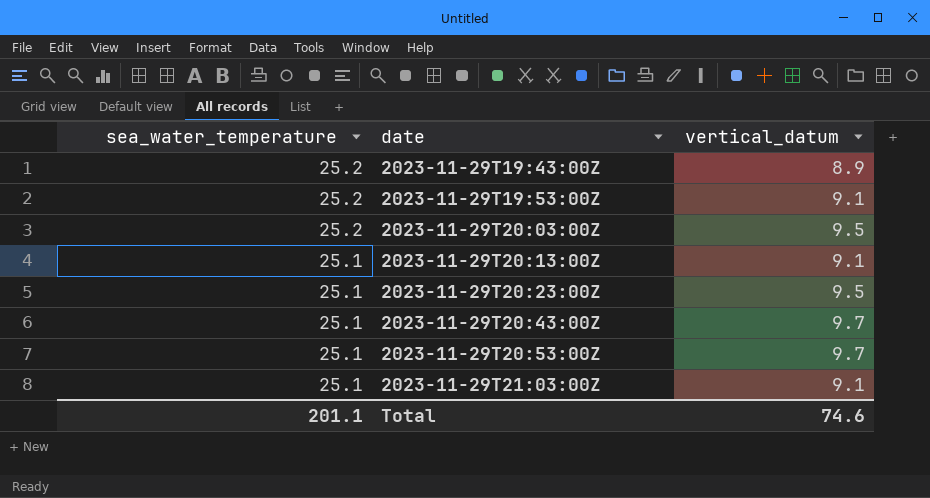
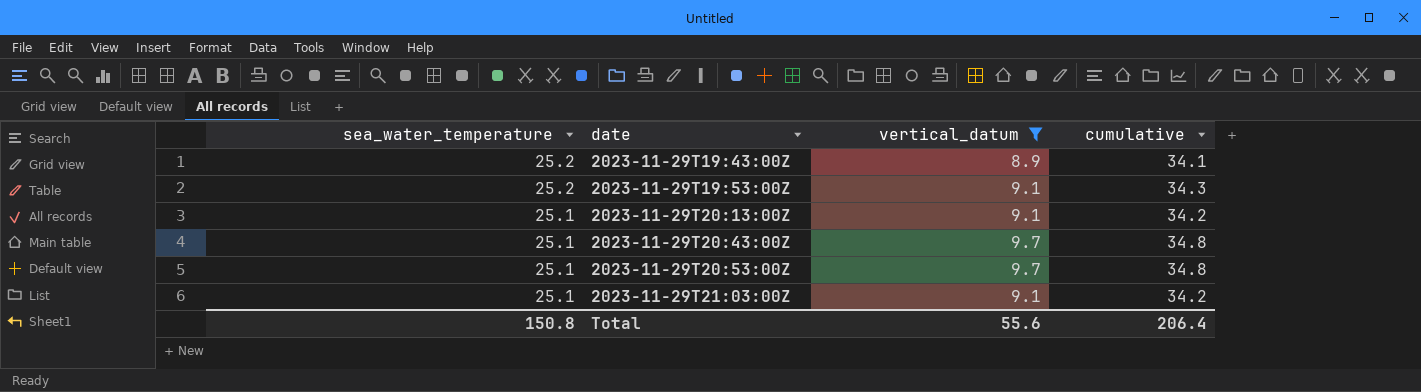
filter: none -> vertical_datum != 9.5
column cumulative | formula: none -> [sea_water_temperature] + [vertical_datum]
Total | sea_water_temperature: 201.1 -> 150.8
Total | vertical_datum: 74.6 -> 55.6

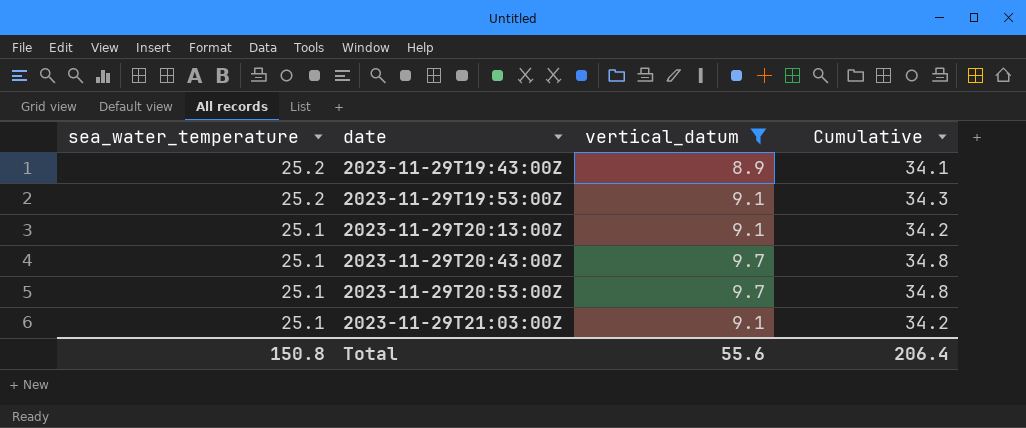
column name: cumulative -> Cumulative

